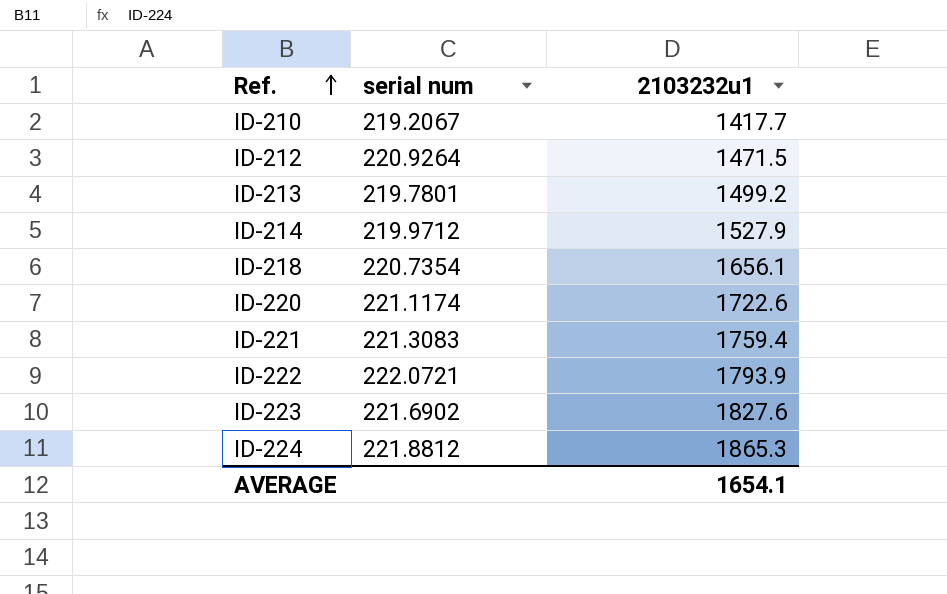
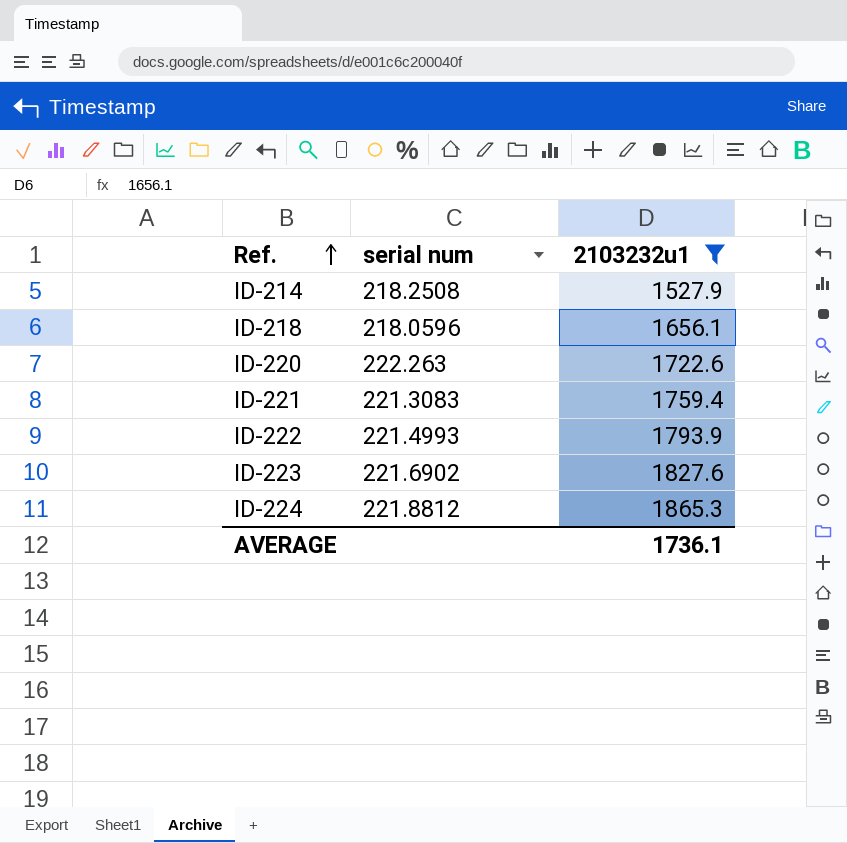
filter: none -> 2103232u1 >= 1527.9
ID-214 | serial num: 219.9712 -> 218.2508
ID-218 | serial num: 220.7354 -> 218.0596
ID-220 | serial num: 221.1174 -> 222.263
ID-222 | serial num: 222.0721 -> 221.4993
AVERAGE | 2103232u1: 1654.1 -> 1736.1

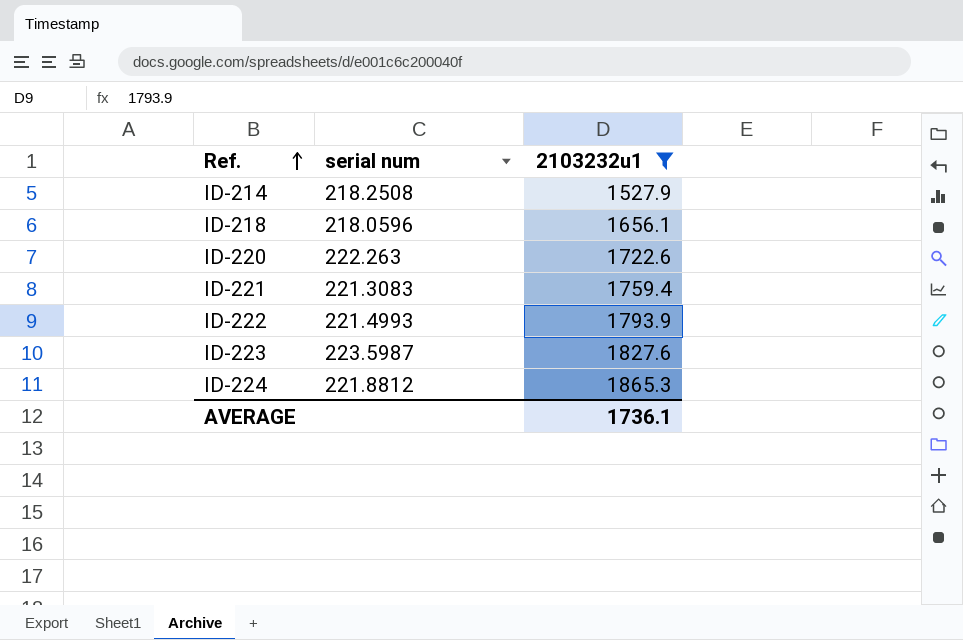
ID-223 | serial num: 221.6902 -> 223.5987

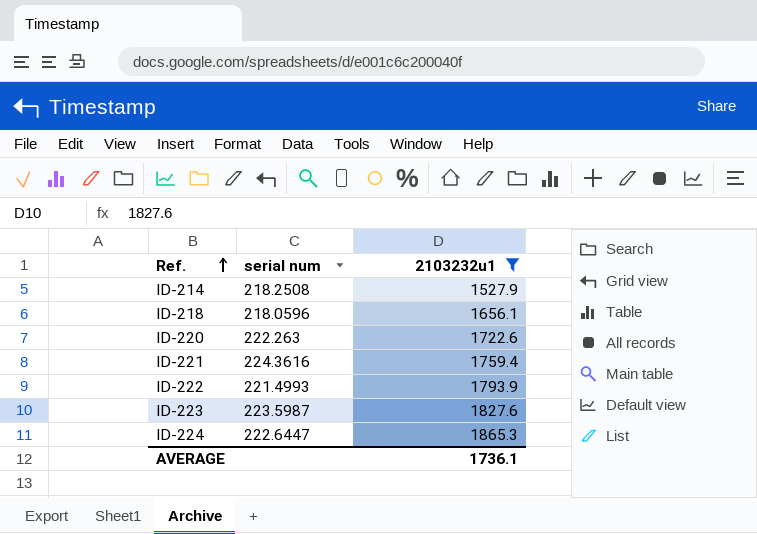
ID-221 | serial num: 221.3083 -> 224.3616
ID-224 | serial num: 221.8812 -> 222.6447

